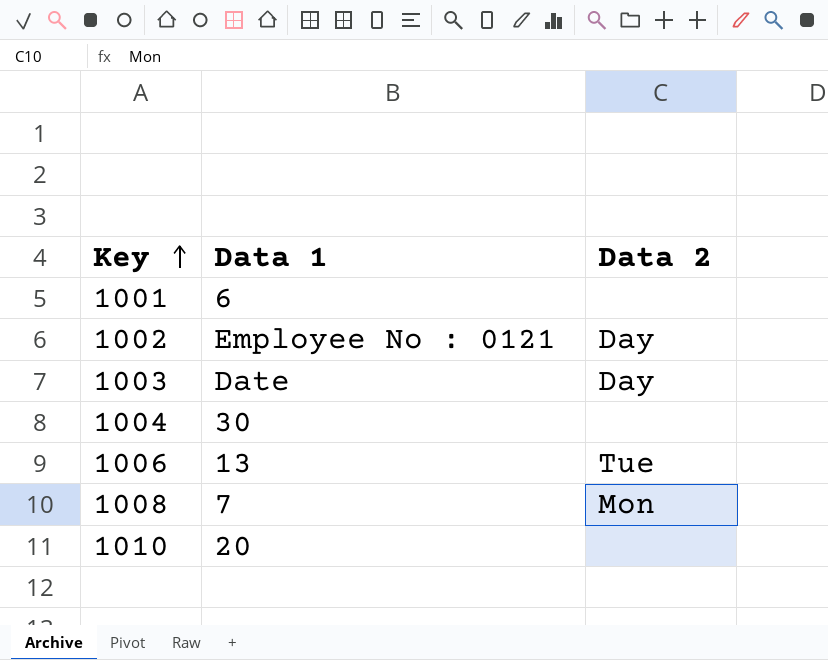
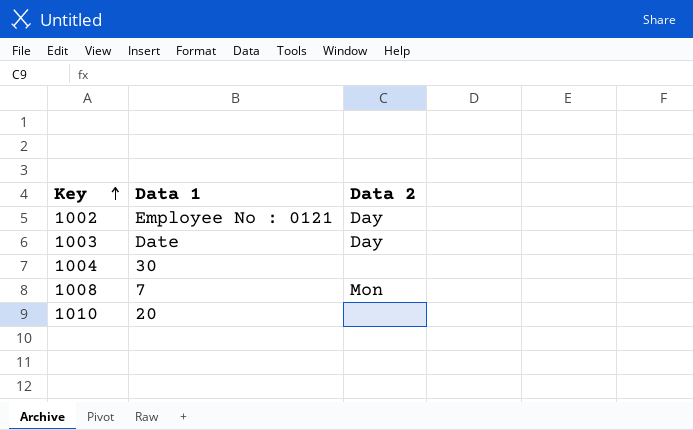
row 1001: 6 | none -> none
row 1006: 13 | Tue -> none

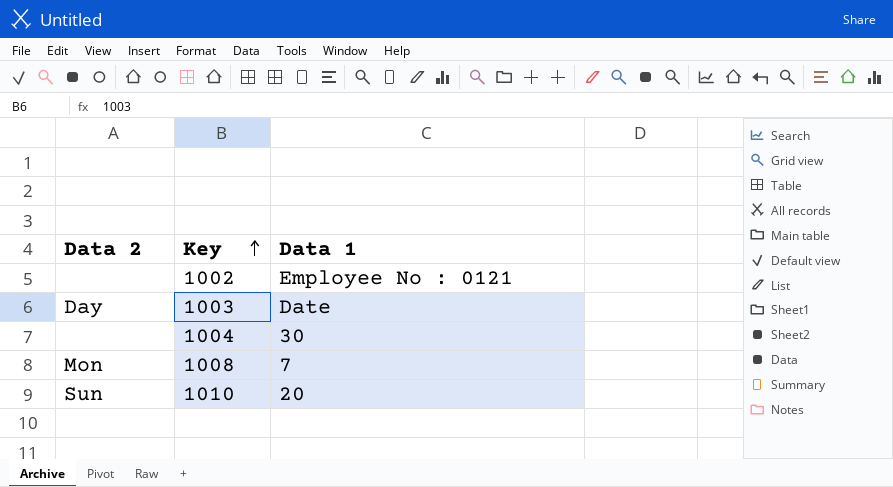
column Data 2 | position: 3 -> 1
1002 | Data 2: Day -> none
1010 | Data 2: none -> Sun

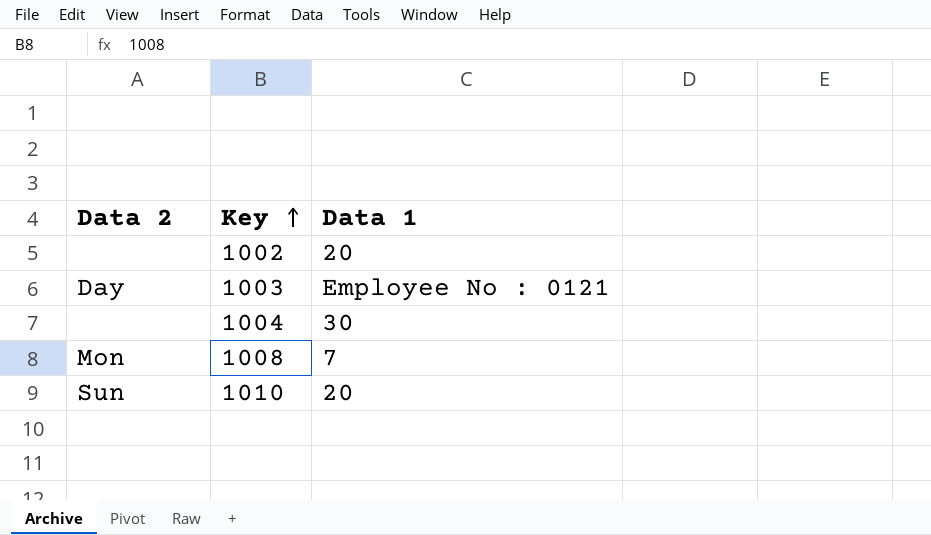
1002 | Data 1: Employee No : 0121 -> 20
1003 | Data 1: Date -> Employee No : 0121

